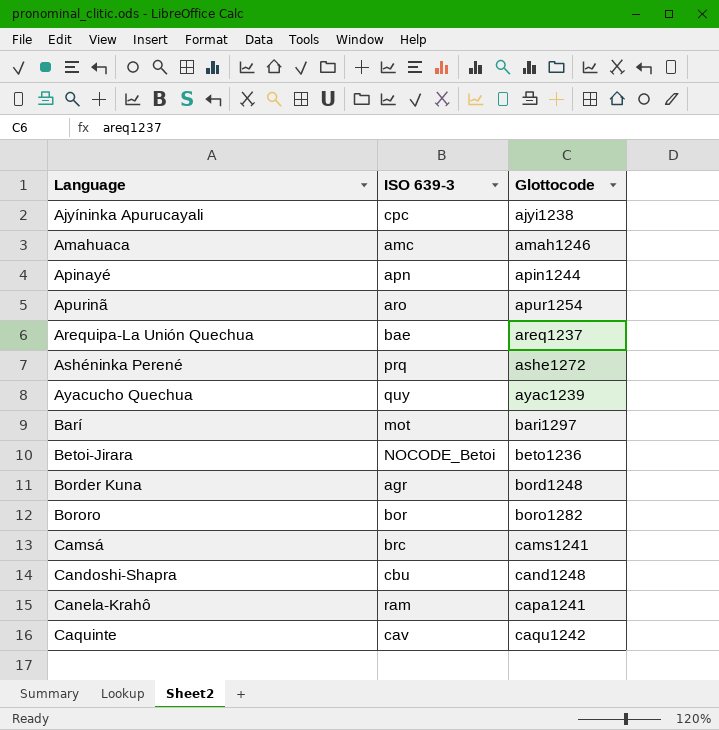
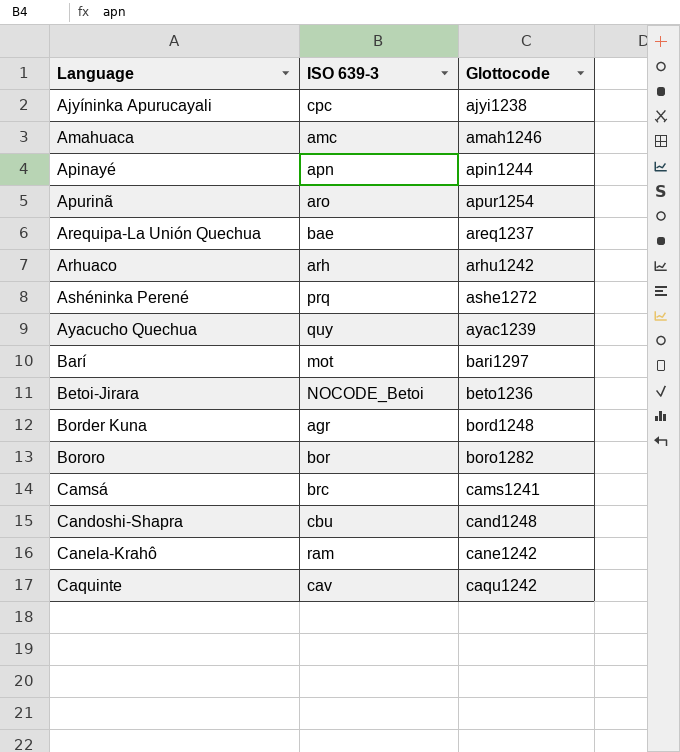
row Arhuaco: none -> arh | arhu1242
Canela-Krahô | Glottocode: capa1241 -> cane1242

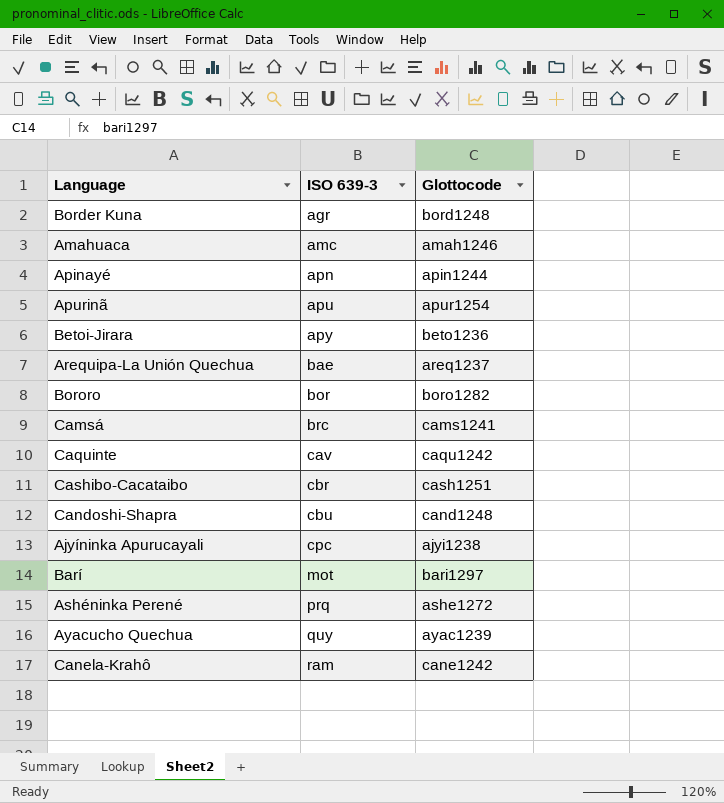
row order: Language ascending -> ISO 639-3 ascending
row Arhuaco: arh | arhu1242 -> none
Apurinã | ISO 639-3: aro -> apu
Betoi-Jirara | ISO 639-3: NOCODE_Betoi -> apy
row Cashibo-Cacataibo: none -> cbr | cash1251

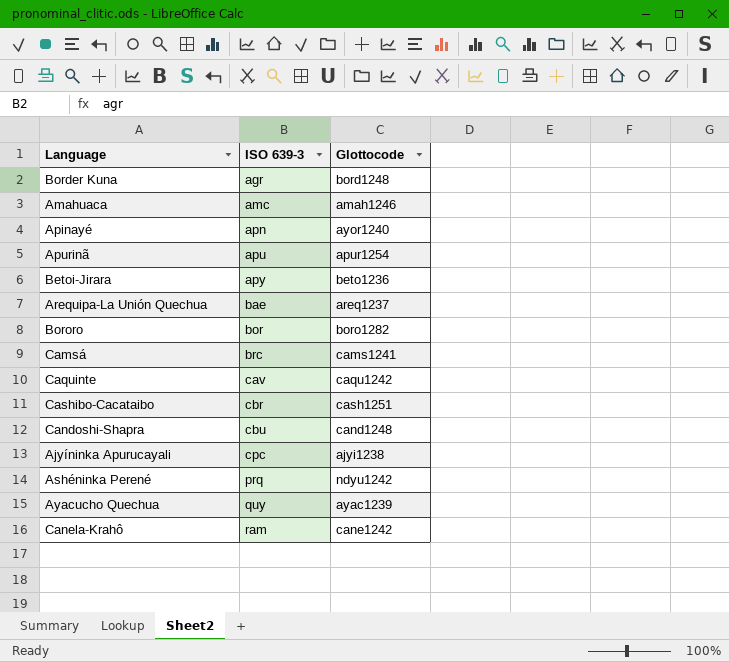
row Barí: mot | bari1297 -> none
Apinayé | Glottocode: apin1244 -> ayor1240
Ashéninka Perené | Glottocode: ashe1272 -> ndyu1242

